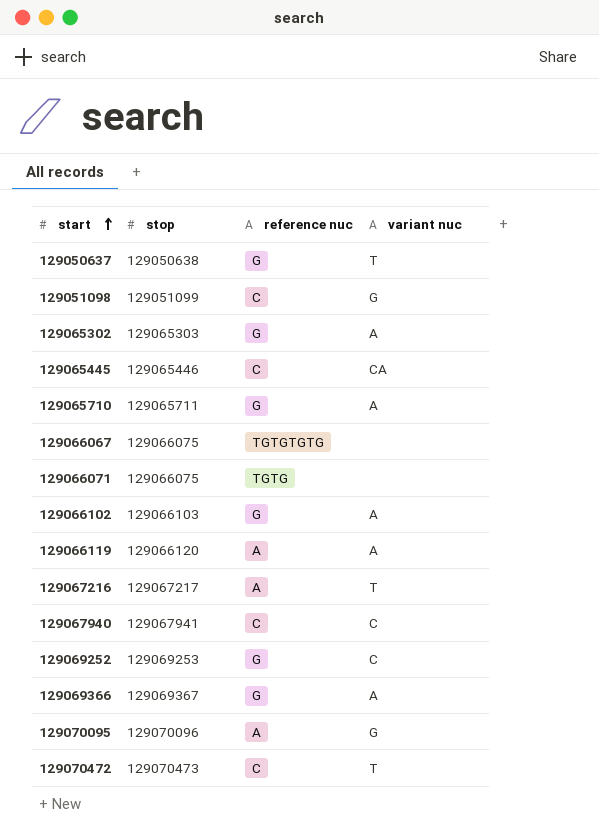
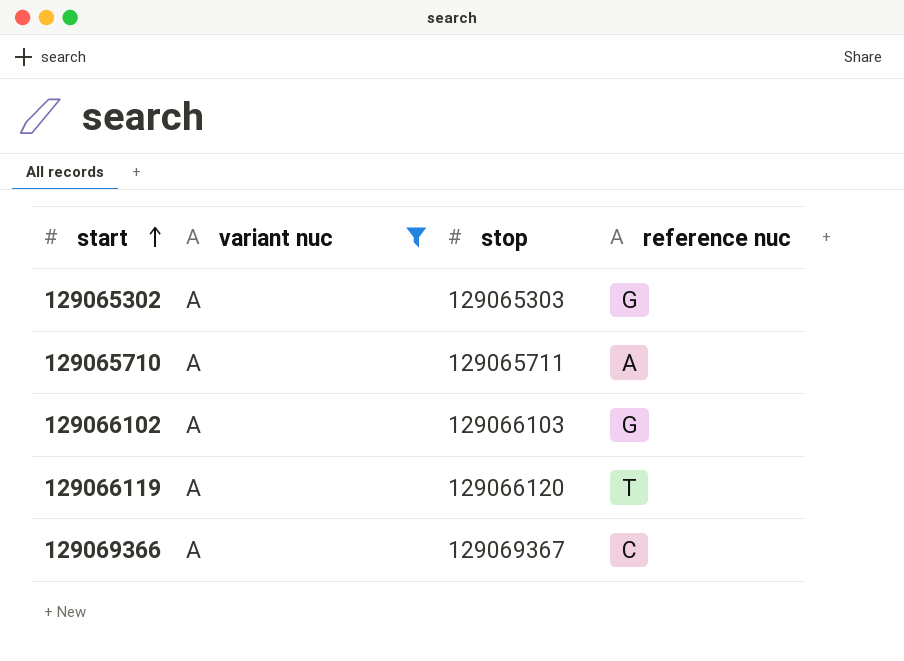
filter: none -> variant nuc = A
column variant nuc | position: 4 -> 2
129065710 | reference nuc: G -> A
129066119 | reference nuc: A -> T
129069366 | reference nuc: G -> C

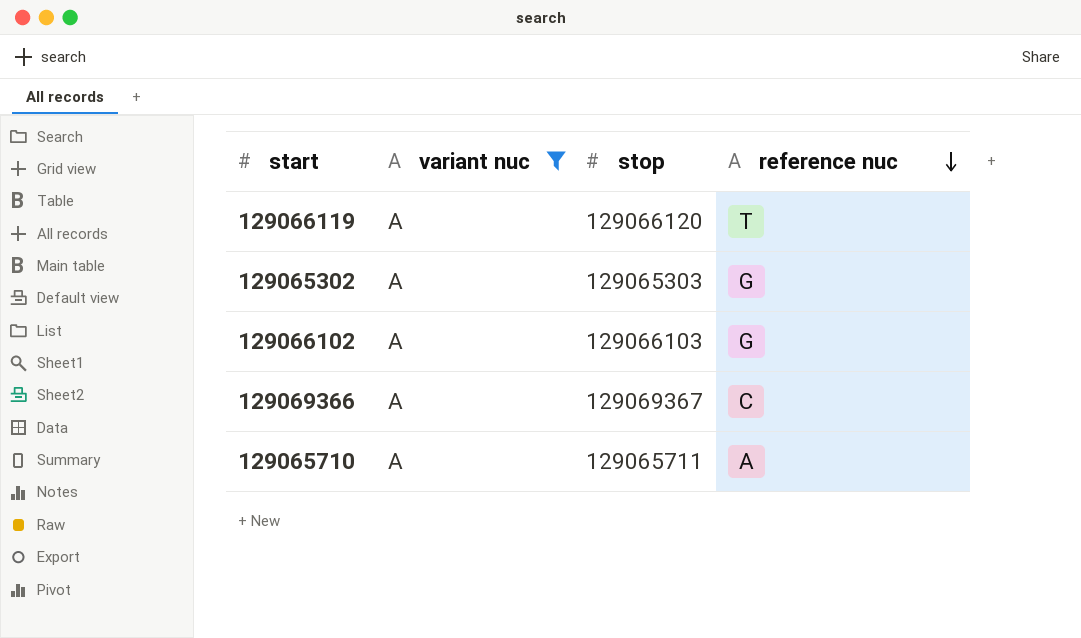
row order: start ascending -> reference nuc descending

